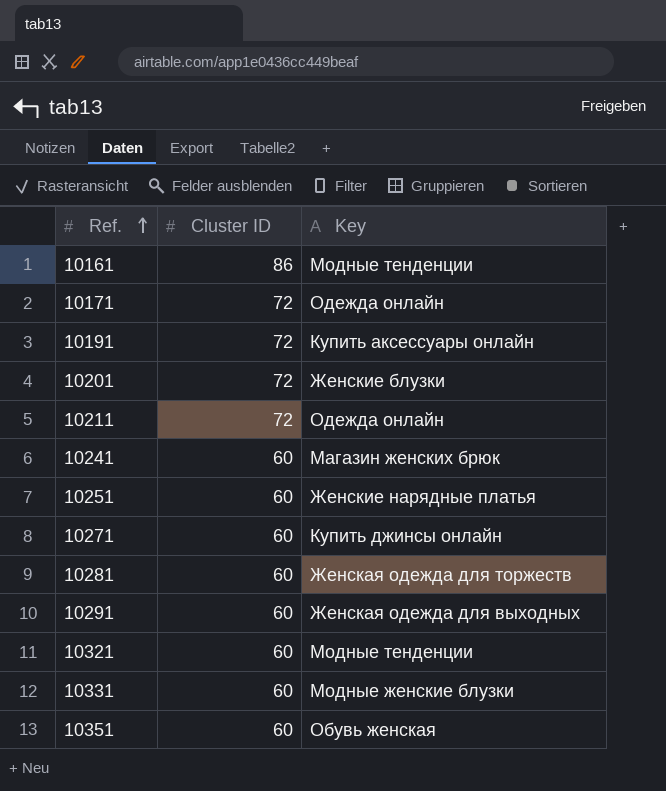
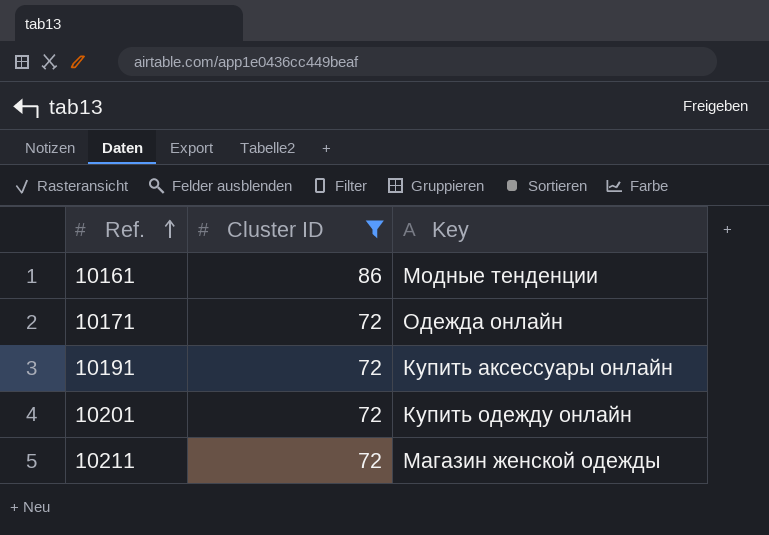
filter: none -> Cluster ID != 60
10201 | Key: Женские блузки -> Купить одежду онлайн
10211 | Key: Одежда онлайн -> Магазин женской одежды

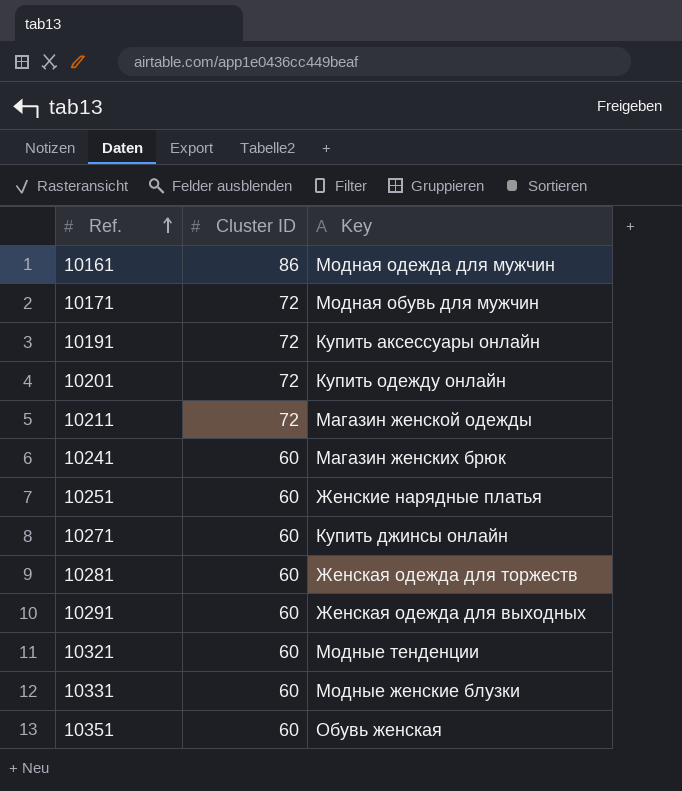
filter: Cluster ID != 60 -> none
10161 | Key: Модные тенденции -> Модная одежда для мужчин
10171 | Key: Одежда онлайн -> Модная обувь для мужчин

